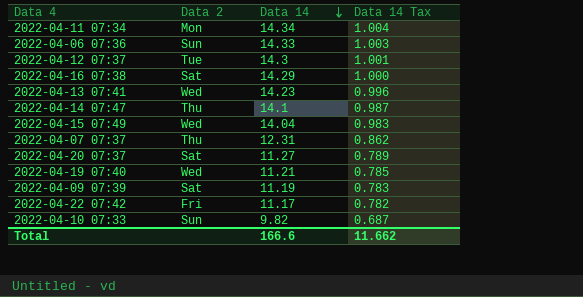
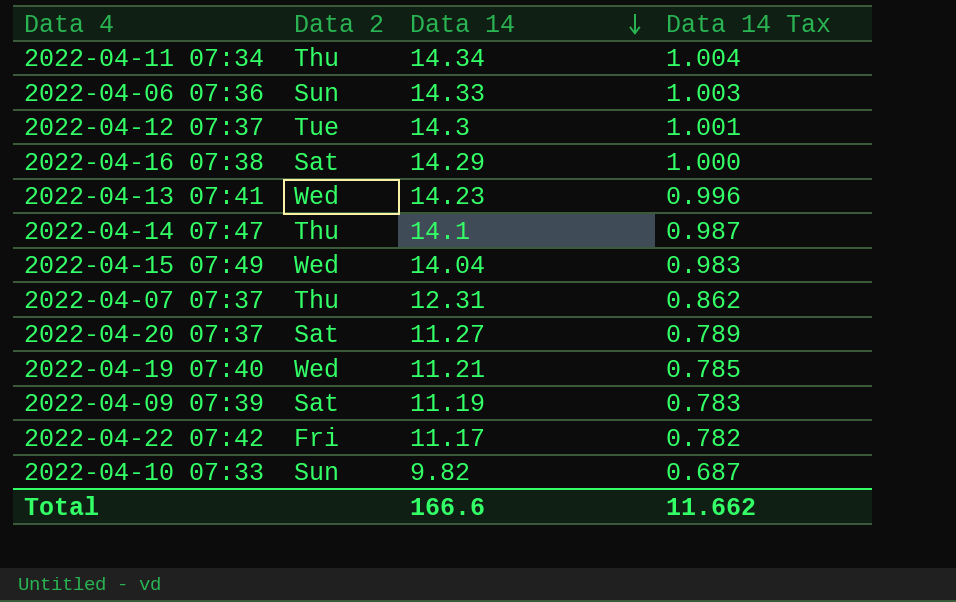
2022-04-11 07:34 | Data 2: Mon -> Thu

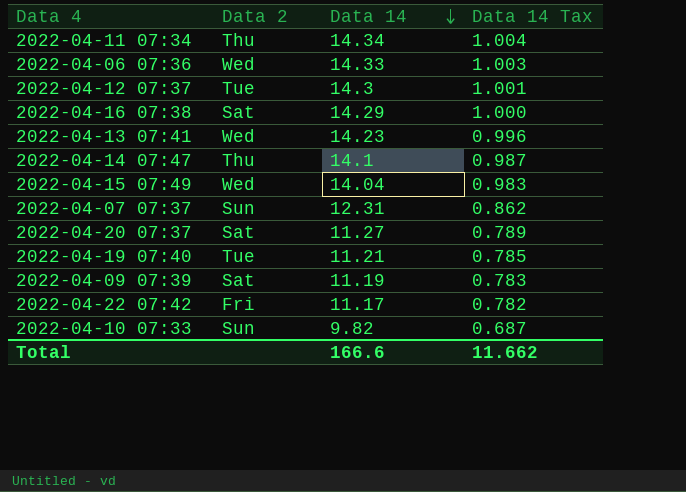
2022-04-06 07:36 | Data 2: Sun -> Wed
2022-04-07 07:37 | Data 2: Thu -> Sun
2022-04-19 07:40 | Data 2: Wed -> Tue

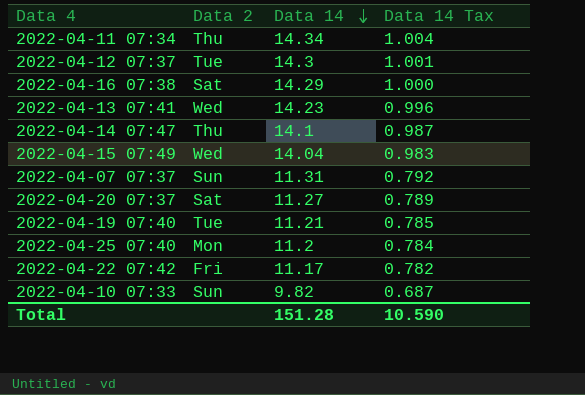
row 2022-04-06 07:36: Wed | 14.33 | 1.003 -> none
row 2022-04-09 07:39: Sat | 11.19 | 0.783 -> none
2022-04-07 07:37 | Data 14: 12.31 -> 11.31
2022-04-07 07:37 | Data 14 Tax: 0.862 -> 0.792
row 2022-04-25 07:40: none -> Mon | 11.2 | 0.784
Total | Data 14: 166.6 -> 151.28
Total | Data 14 Tax: 11.662 -> 10.590

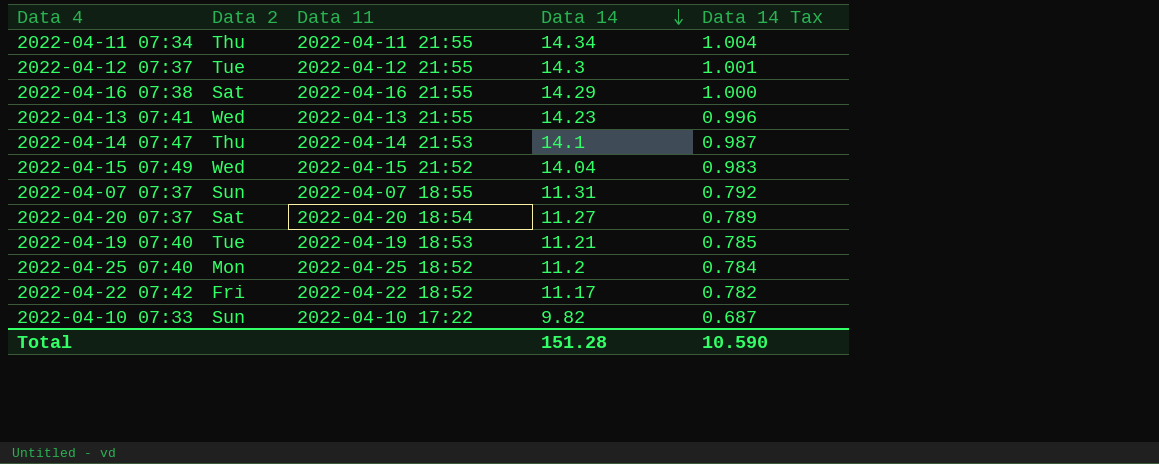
column Data 11 | position: none -> 3

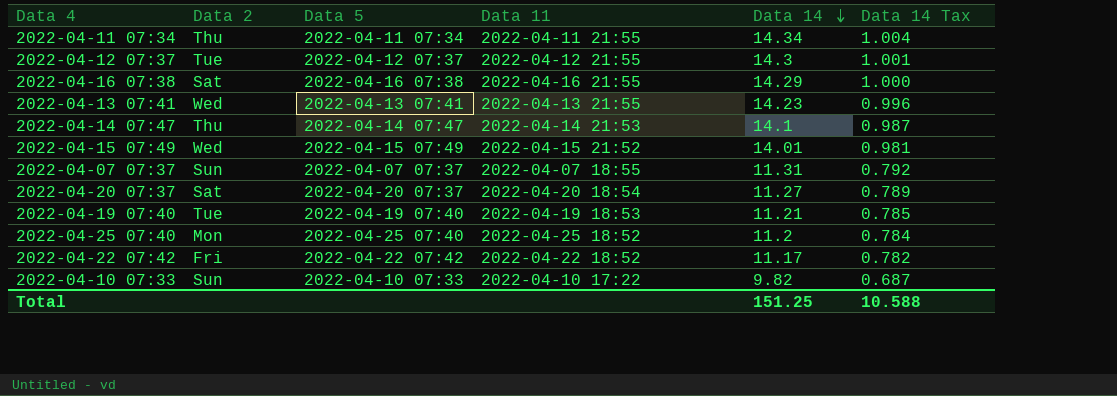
column Data 5 | position: none -> 3
2022-04-15 07:49 | Data 14: 14.04 -> 14.01
2022-04-15 07:49 | Data 14 Tax: 0.983 -> 0.981
Total | Data 14: 151.28 -> 151.25
Total | Data 14 Tax: 10.590 -> 10.588

